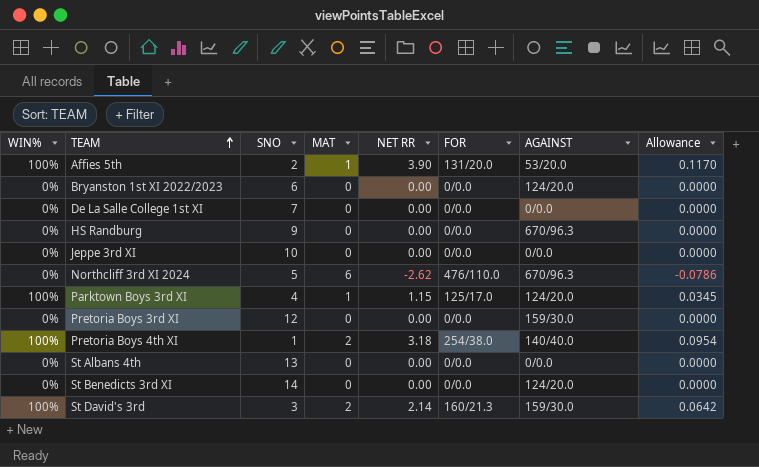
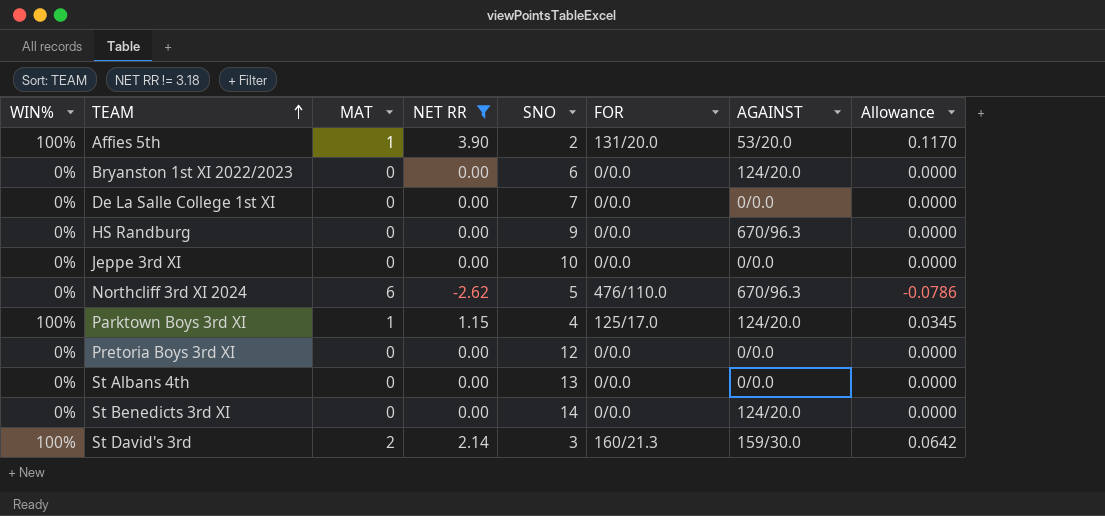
filter: none -> NET RR != 3.18
column SNO | position: 3 -> 5
Pretoria Boys 3rd XI | AGAINST: 159/30.0 -> 0/0.0

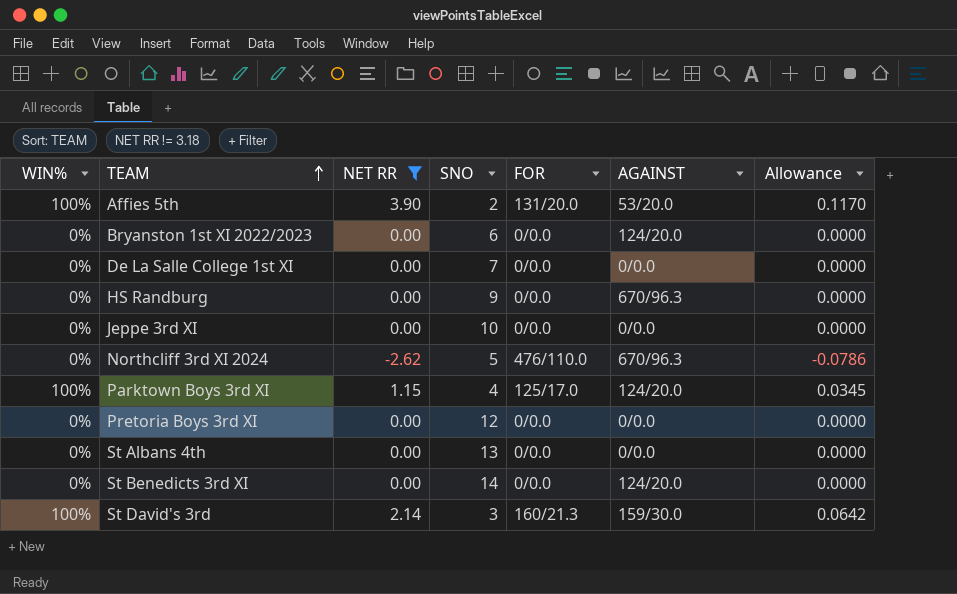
column MAT | position: 3 -> none

